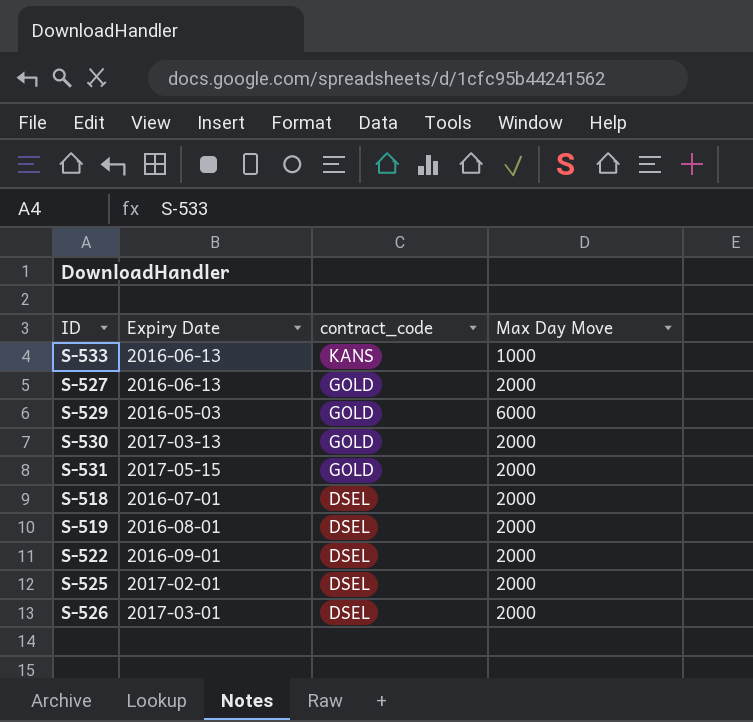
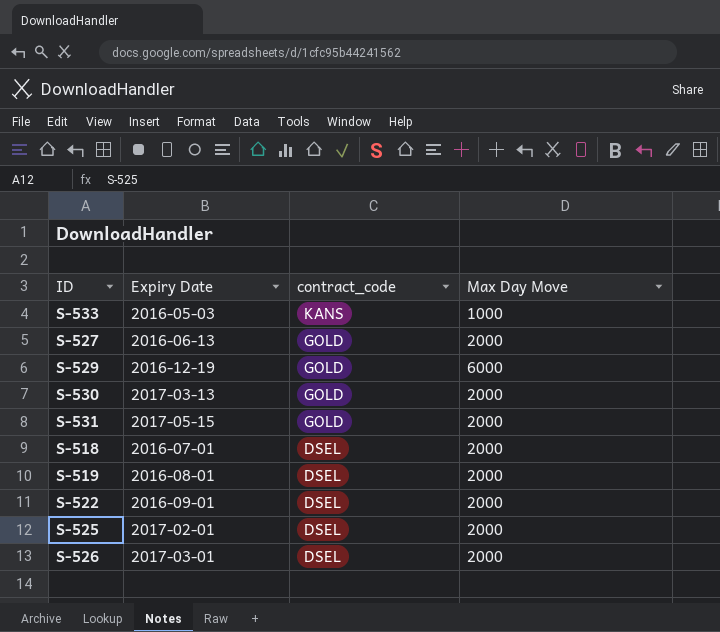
S-533 | Expiry Date: 2016-06-13 -> 2016-05-03
S-529 | Expiry Date: 2016-05-03 -> 2016-12-19

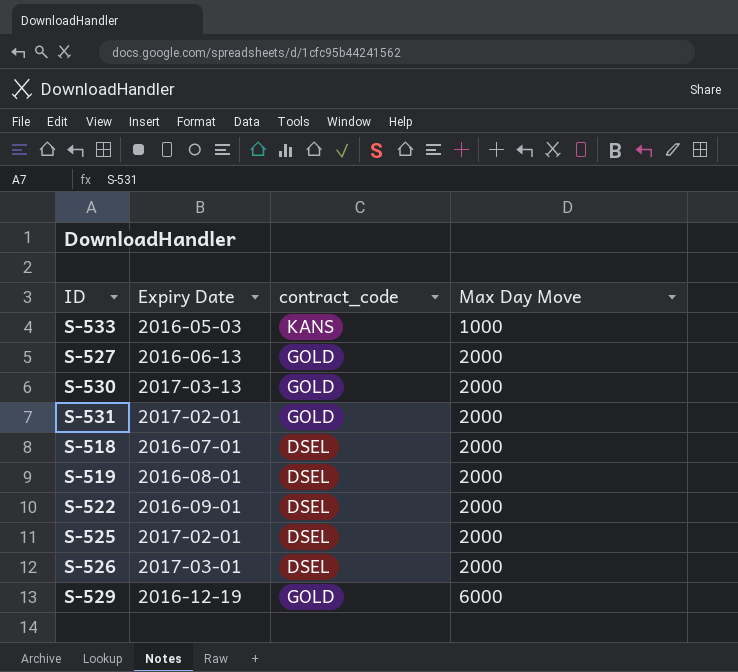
row order: contract_code descending -> Max Day Move ascending
S-531 | Expiry Date: 2017-05-15 -> 2017-02-01

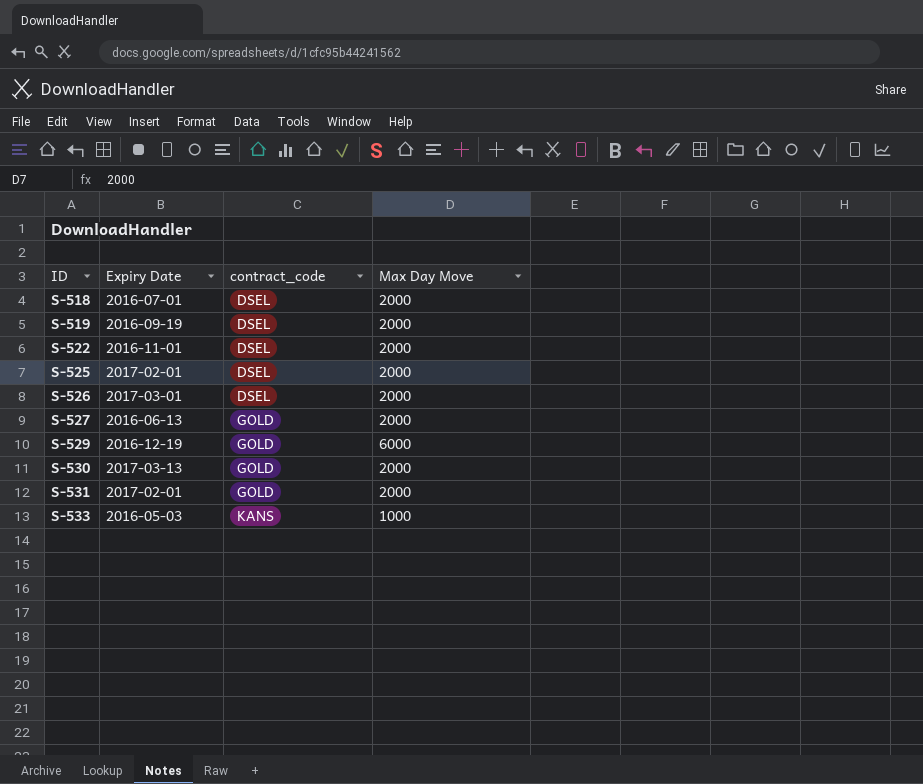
row order: Max Day Move ascending -> ID ascending
S-519 | Expiry Date: 2016-08-01 -> 2016-09-19
S-522 | Expiry Date: 2016-09-01 -> 2016-11-01

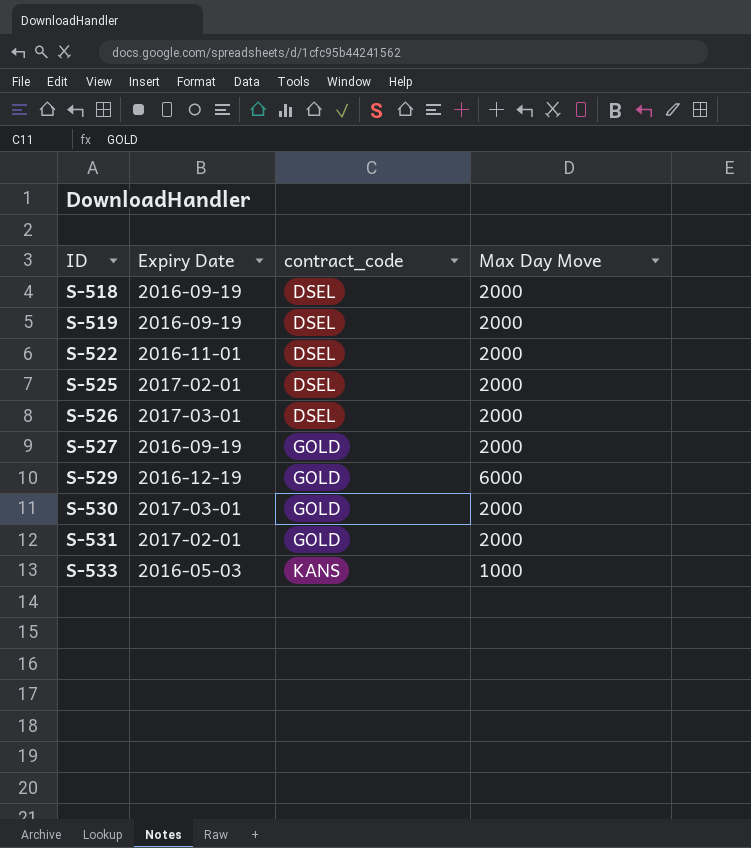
S-518 | Expiry Date: 2016-07-01 -> 2016-09-19
S-527 | Expiry Date: 2016-06-13 -> 2016-09-19
S-530 | Expiry Date: 2017-03-13 -> 2017-03-01

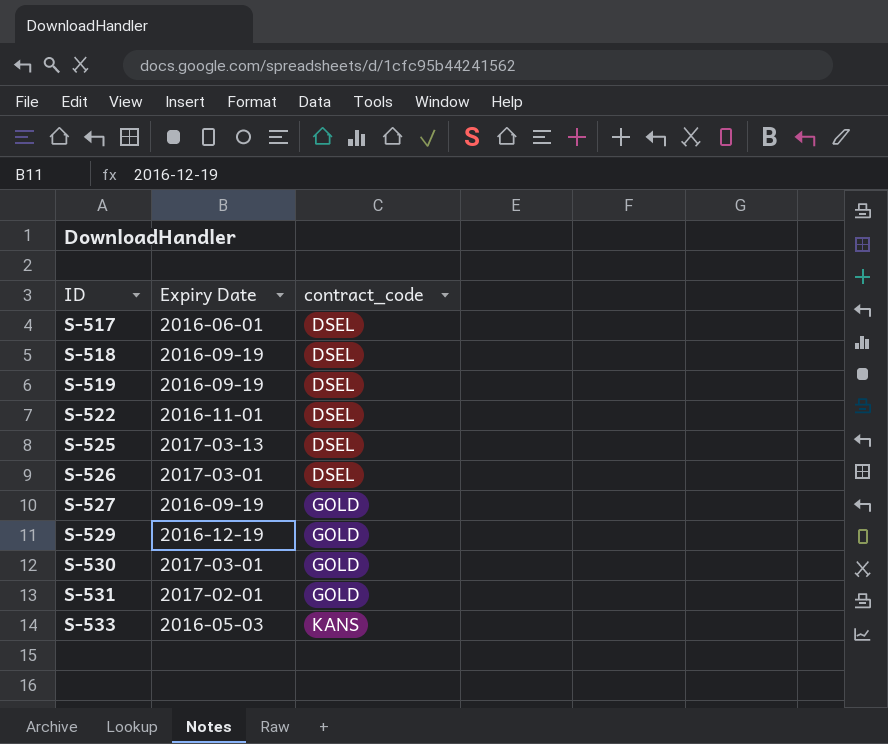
column Max Day Move | position: 4 -> none
row S-517: none -> 2016-06-01 | DSEL
S-525 | Expiry Date: 2017-02-01 -> 2017-03-13

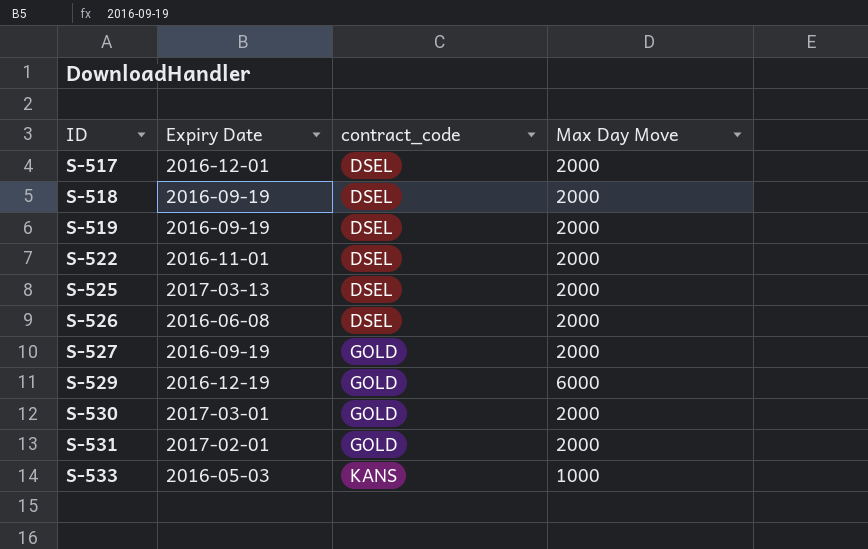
column Max Day Move | position: none -> 4
S-517 | Expiry Date: 2016-06-01 -> 2016-12-01
S-526 | Expiry Date: 2017-03-01 -> 2016-06-08

